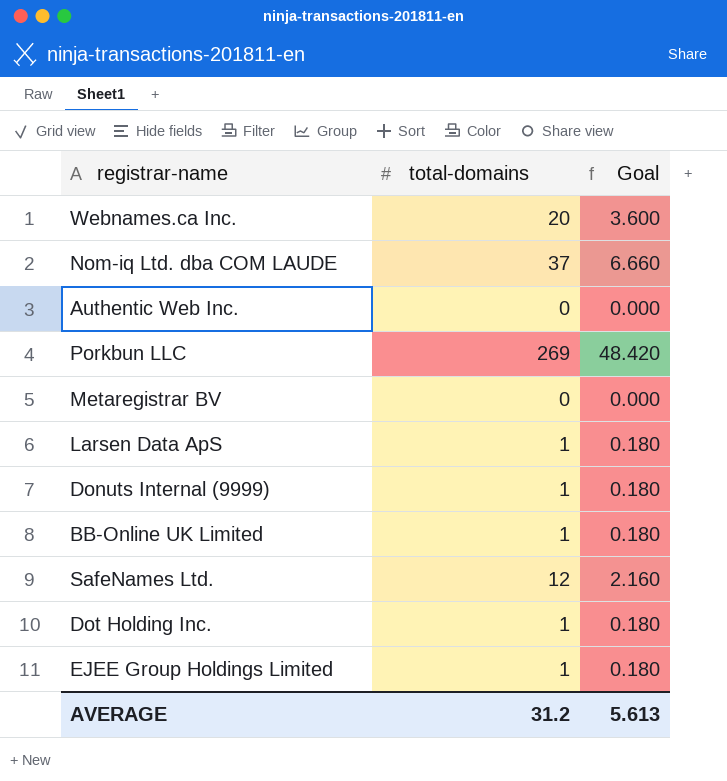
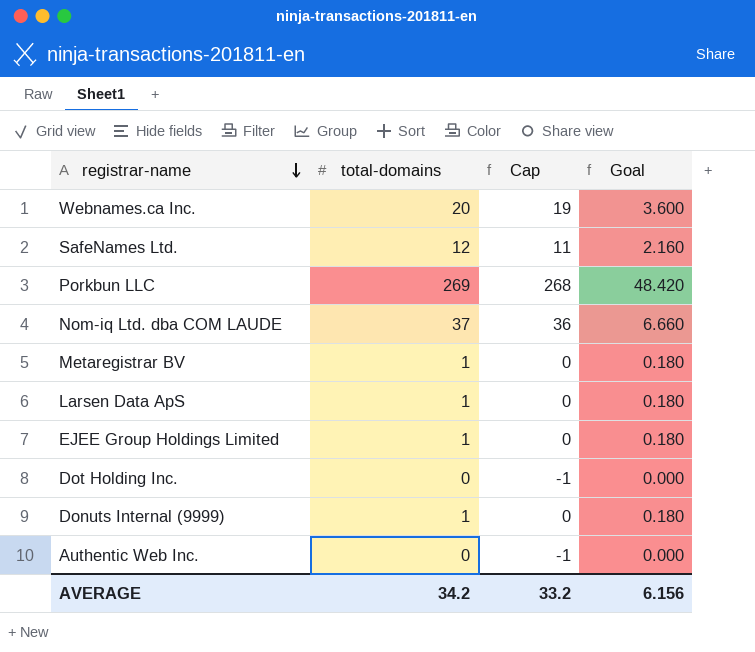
row order: none -> registrar-name descending
column Cap | formula: none -> [total-domains] - 1
row BB-Online UK Limited: 1 | 0.180 -> none
Metaregistrar BV | total-domains: 0 -> 1
Metaregistrar BV | Goal: 0.000 -> 0.180
Dot Holding Inc. | total-domains: 1 -> 0
Dot Holding Inc. | Goal: 0.180 -> 0.000
AVERAGE | total-domains: 31.2 -> 34.2
AVERAGE | Goal: 5.613 -> 6.156

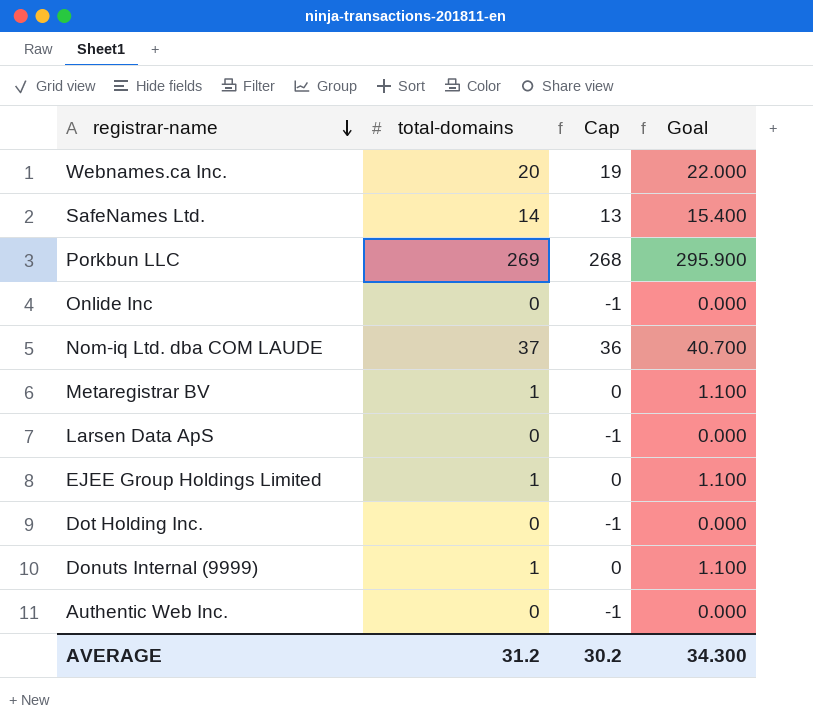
column Goal | formula: [total-domains] * 0.18 -> [total-domains] * 1.1
SafeNames Ltd. | total-domains: 12 -> 14
SafeNames Ltd. | Cap: 11 -> 13
row Onlide Inc: none -> 0 | -1 | 0.000
Larsen Data ApS | total-domains: 1 -> 0
Larsen Data ApS | Cap: 0 -> -1
AVERAGE | total-domains: 34.2 -> 31.2
AVERAGE | Cap: 33.2 -> 30.2
AVERAGE | Goal: 6.156 -> 34.300

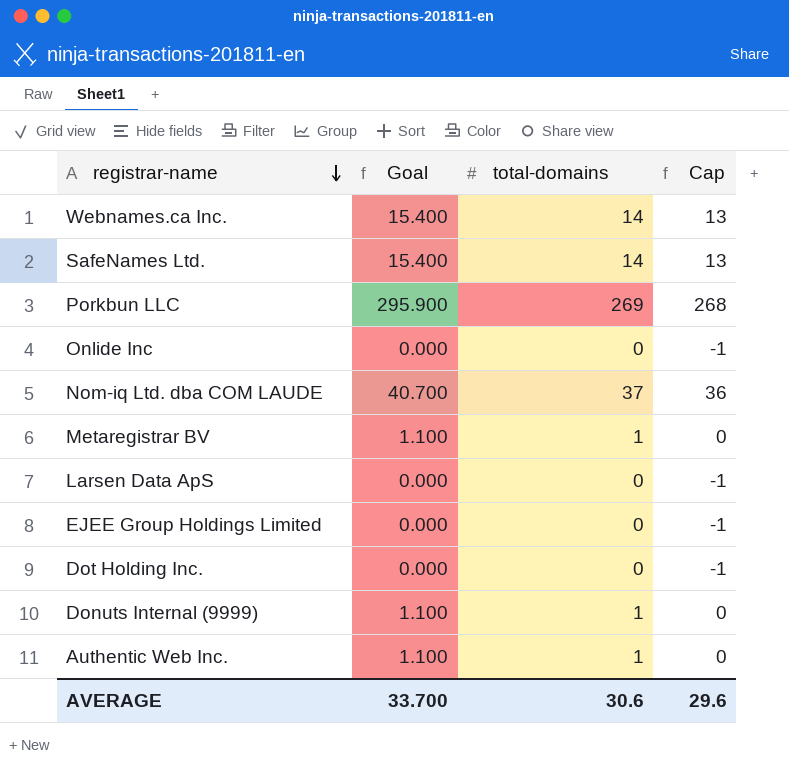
column Goal | position: 4 -> 2
Webnames.ca Inc. | Goal: 22.000 -> 15.400
Webnames.ca Inc. | total-domains: 20 -> 14
Webnames.ca Inc. | Cap: 19 -> 13
EJEE Group Holdings Limited | Goal: 1.100 -> 0.000
EJEE Group Holdings Limited | total-domains: 1 -> 0
EJEE Group Holdings Limited | Cap: 0 -> -1
Authentic Web Inc. | Goal: 0.000 -> 1.100
Authentic Web Inc. | total-domains: 0 -> 1
Authentic Web Inc. | Cap: -1 -> 0
AVERAGE | Goal: 34.300 -> 33.700
AVERAGE | total-domains: 31.2 -> 30.6
AVERAGE | Cap: 30.2 -> 29.6

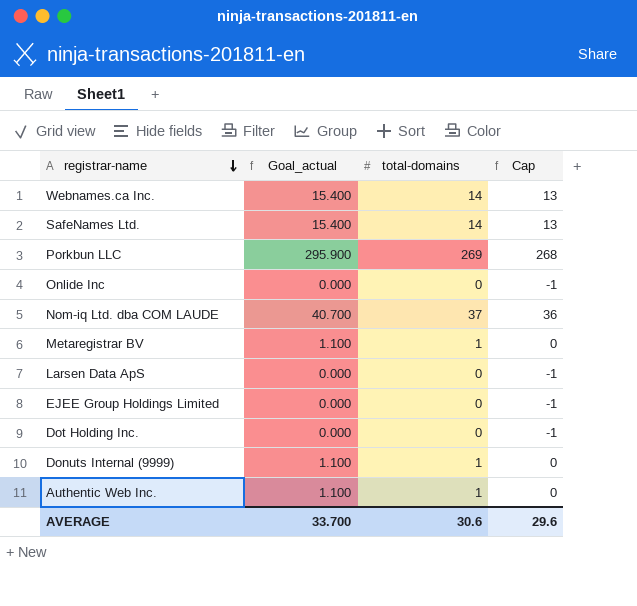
column name: Goal -> Goal_actual

